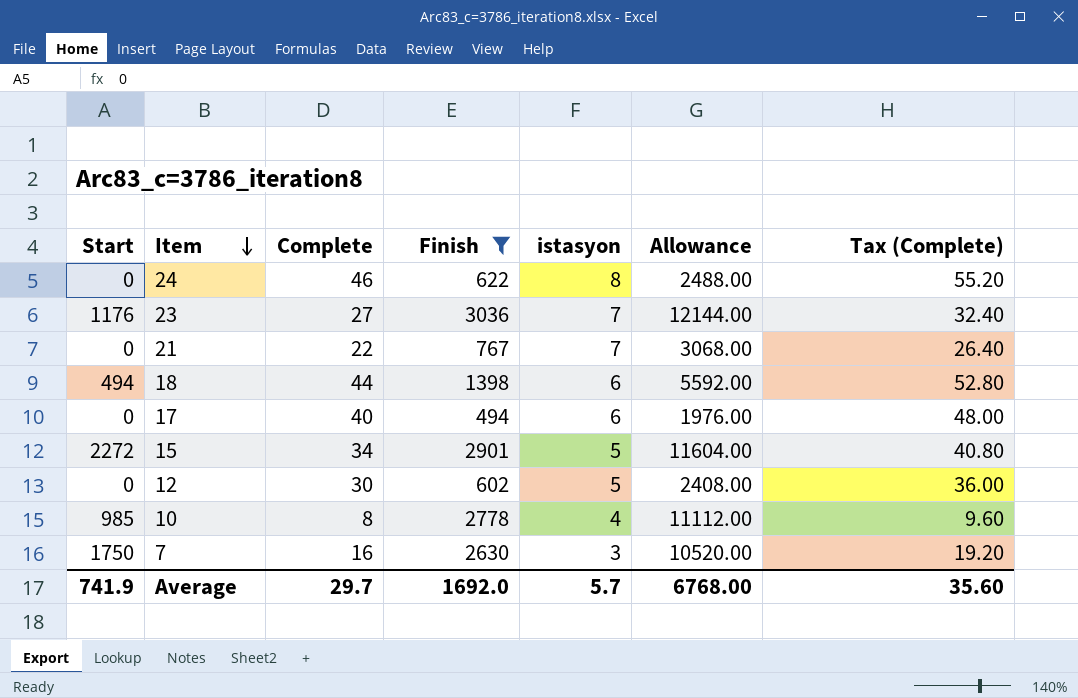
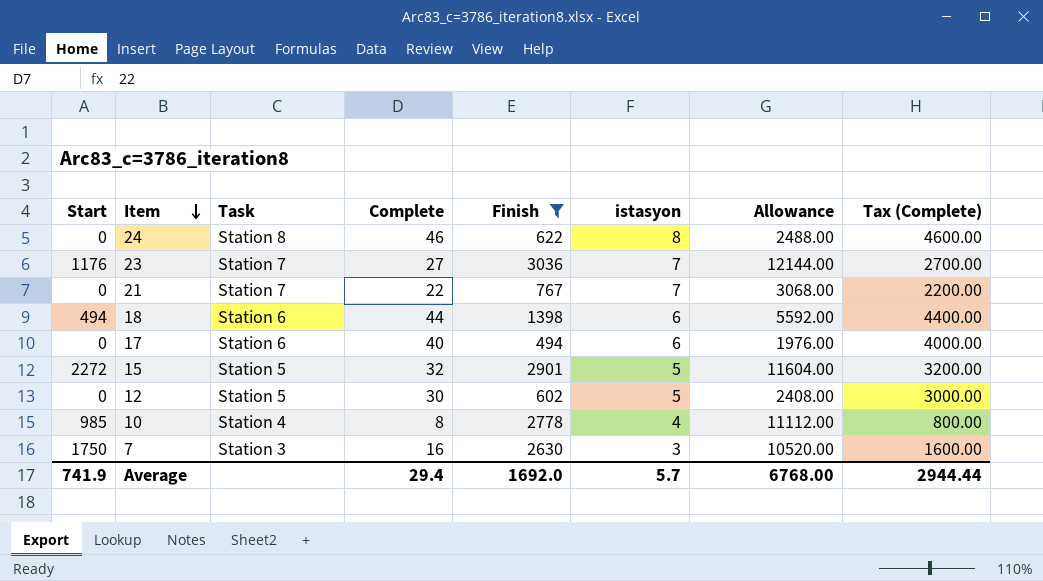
column Task | position: none -> 3
column Tax (Complete) | formula: [Complete] * 1.2 -> [Complete] * 100
15 | Complete: 34 -> 32
Average | Complete: 29.7 -> 29.4
Average | Tax (Complete): 35.60 -> 2944.44

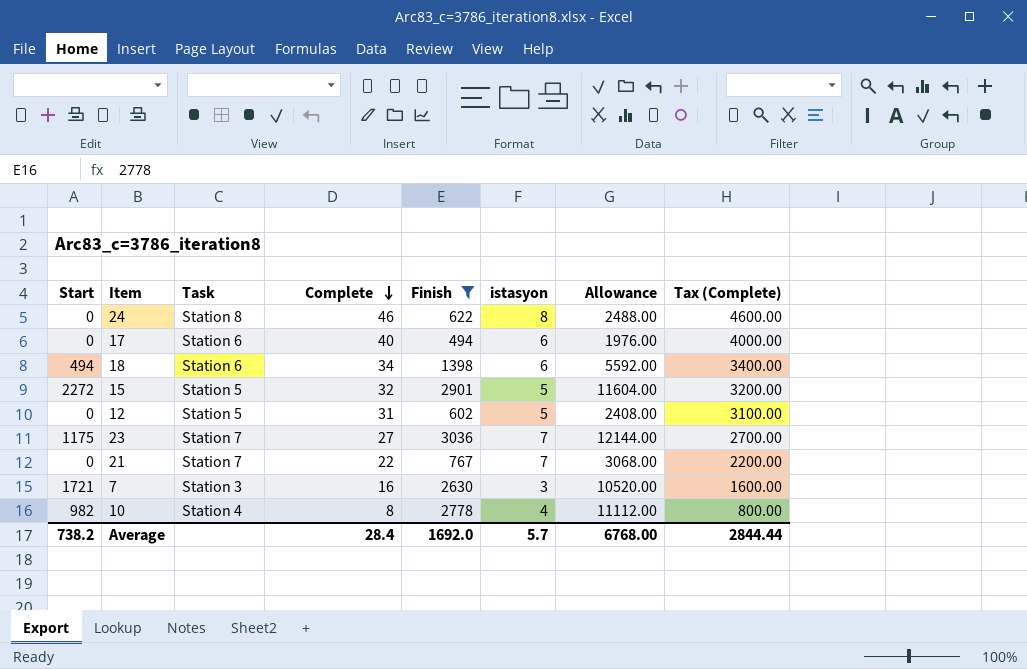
row order: Item descending -> Complete descending
18 | Complete: 44 -> 34
18 | Tax (Complete): 4400.00 -> 3400.00
12 | Complete: 30 -> 31
12 | Tax (Complete): 3000.00 -> 3100.00
23 | Start: 1176 -> 1175
7 | Start: 1750 -> 1721
10 | Start: 985 -> 982
Average | Start: 741.9 -> 738.2
Average | Complete: 29.4 -> 28.4
Average | Tax (Complete): 2944.44 -> 2844.44

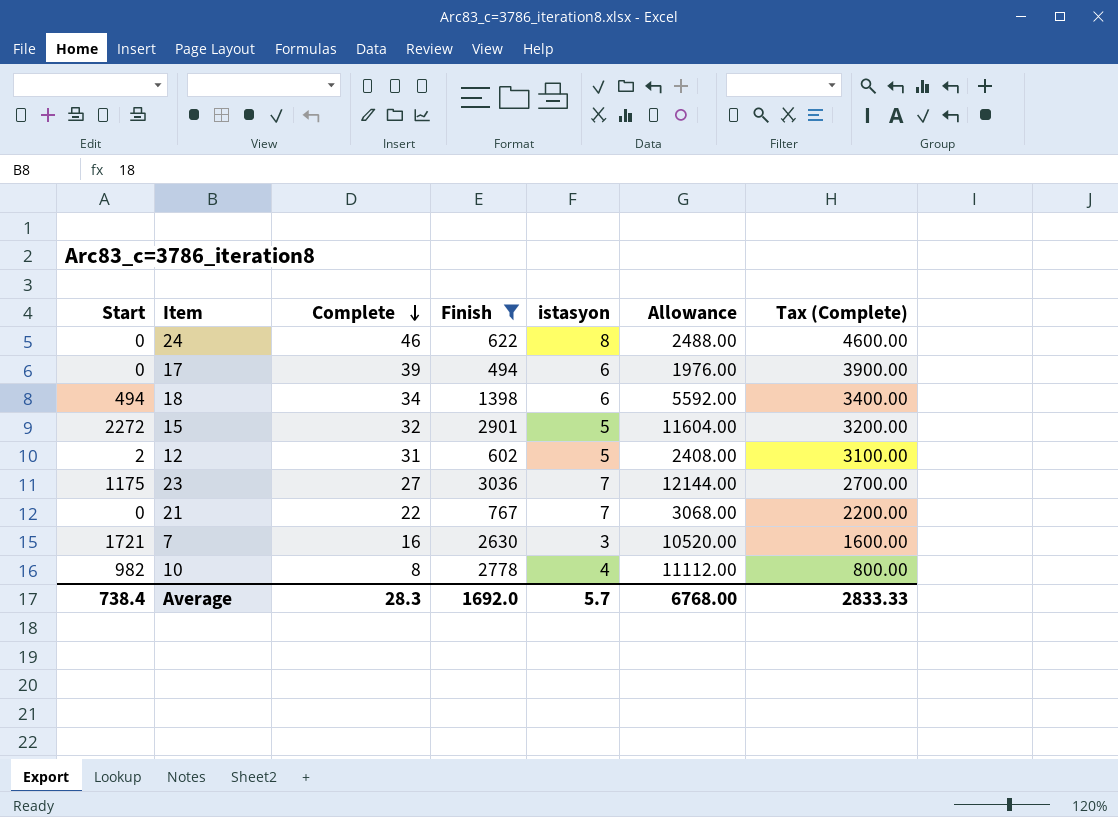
column Task | position: 3 -> none
17 | Complete: 40 -> 39
17 | Tax (Complete): 4000.00 -> 3900.00
12 | Start: 0 -> 2
Average | Start: 738.2 -> 738.4
Average | Complete: 28.4 -> 28.3
Average | Tax (Complete): 2844.44 -> 2833.33

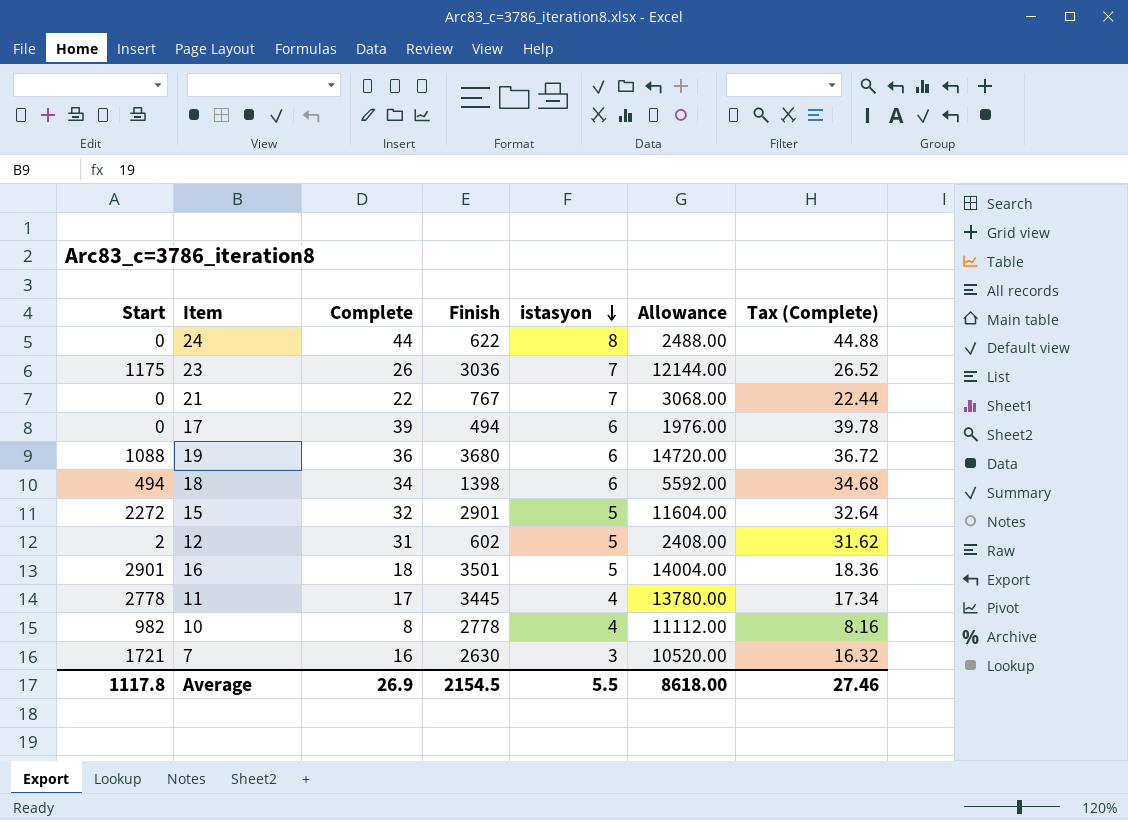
filter: Finish <= 3036 -> none
row order: Complete descending -> istasyon descending
column Tax (Complete) | formula: [Complete] * 100 -> [Complete] * 1.02
24 | Complete: 46 -> 44
23 | Complete: 27 -> 26
Average | Start: 738.4 -> 1117.8
Average | Complete: 28.3 -> 26.9
Average | Finish: 1692.0 -> 2154.5
Average | istasyon: 5.7 -> 5.5
Average | Allowance: 6768.00 -> 8618.00
Average | Tax (Complete): 2833.33 -> 27.46

